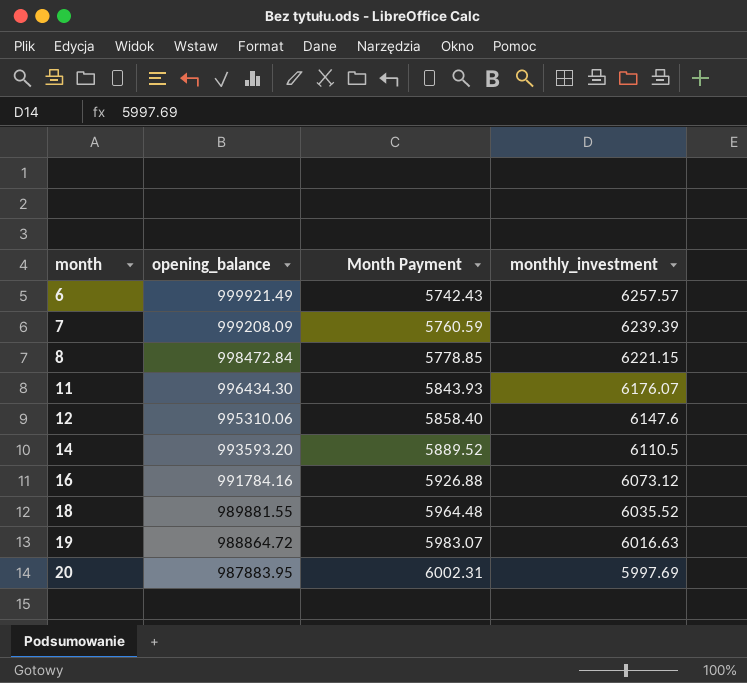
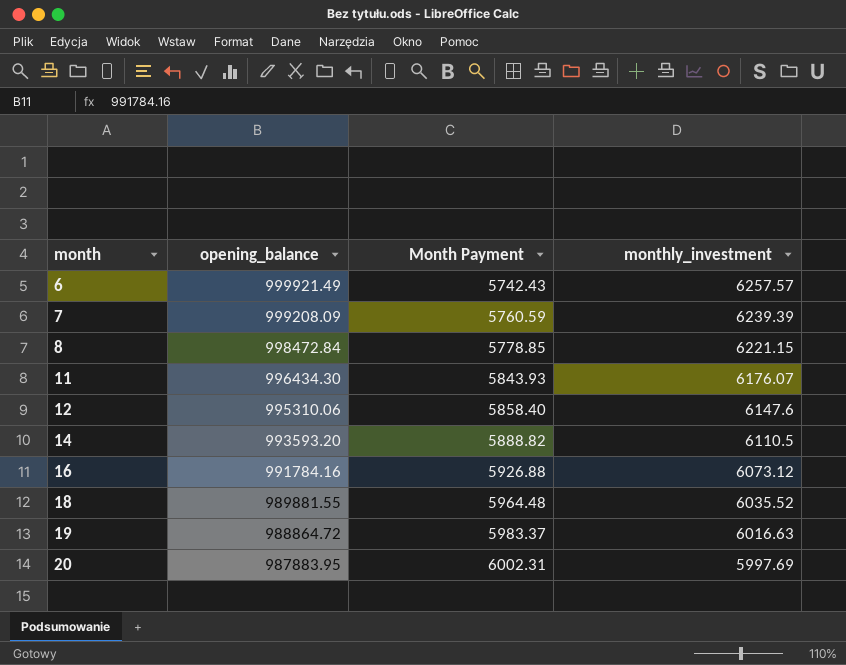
14 | Month Payment: 5889.52 -> 5888.82
19 | Month Payment: 5983.07 -> 5983.37

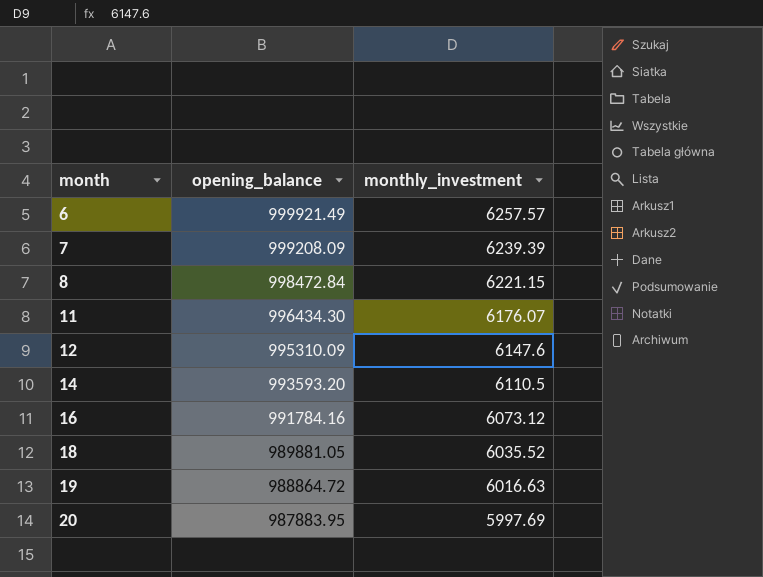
column Month Payment | position: 3 -> none
12 | opening_balance: 995310.06 -> 995310.09
18 | opening_balance: 989881.55 -> 989881.05

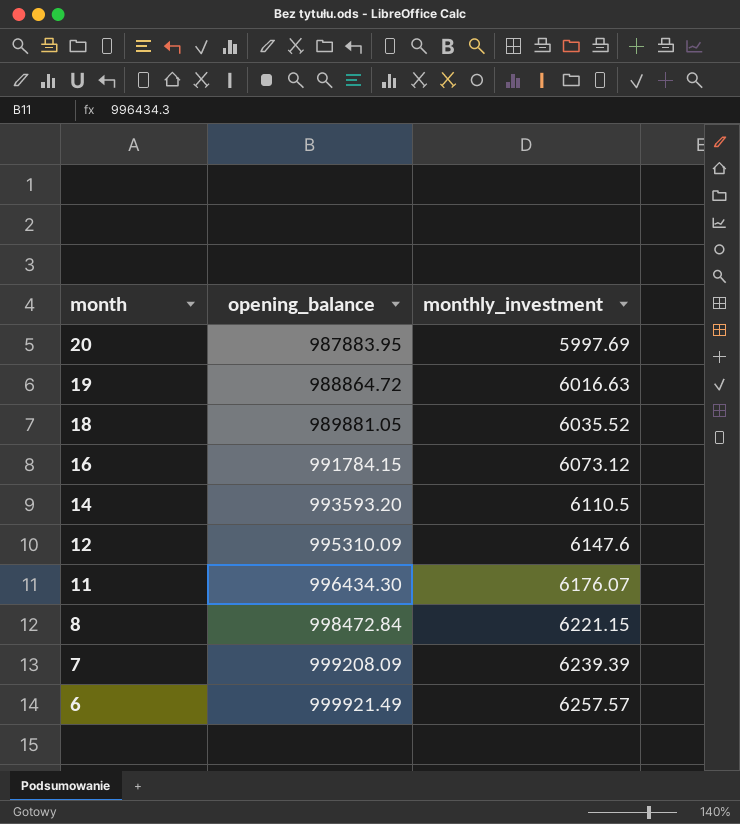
row order: month ascending -> month descending
16 | opening_balance: 991784.16 -> 991784.15

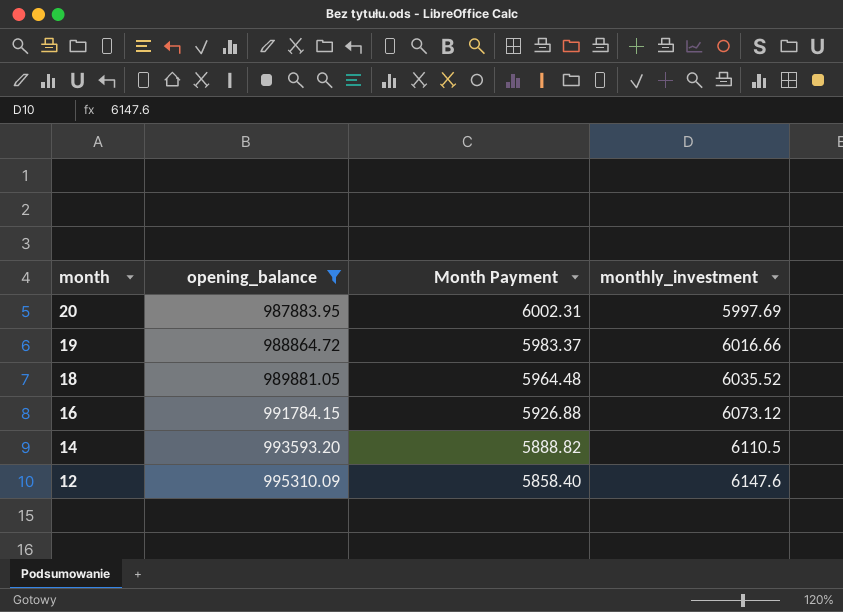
filter: none -> opening_balance <= 995310.09
column Month Payment | position: none -> 3
19 | monthly_investment: 6016.63 -> 6016.66

